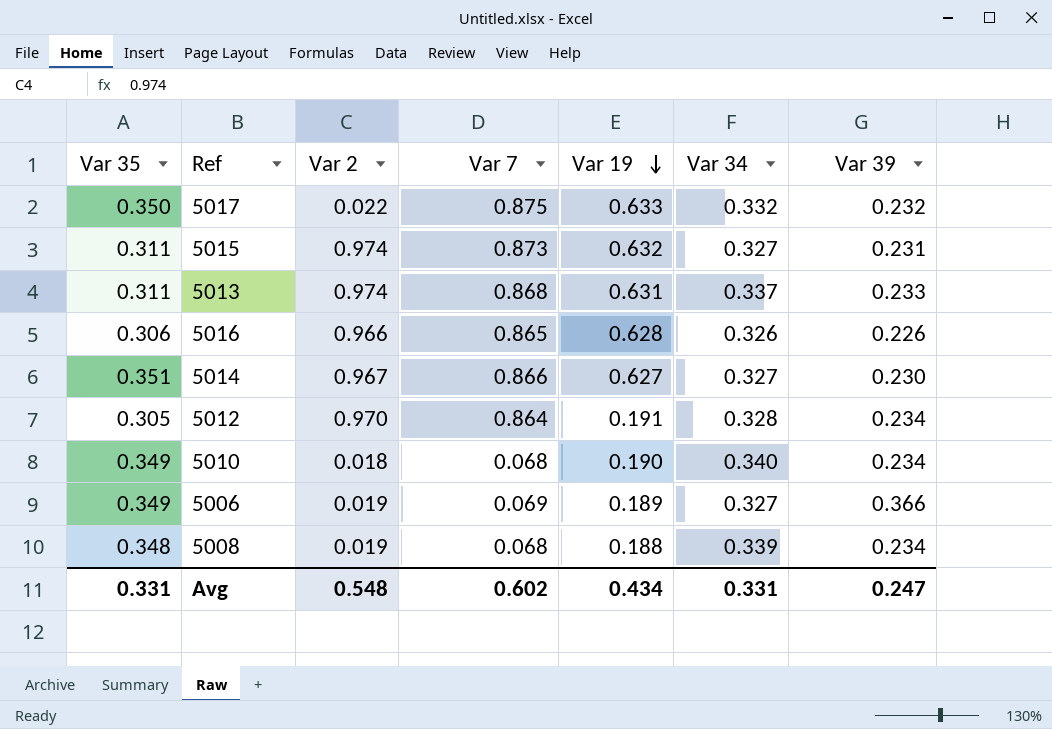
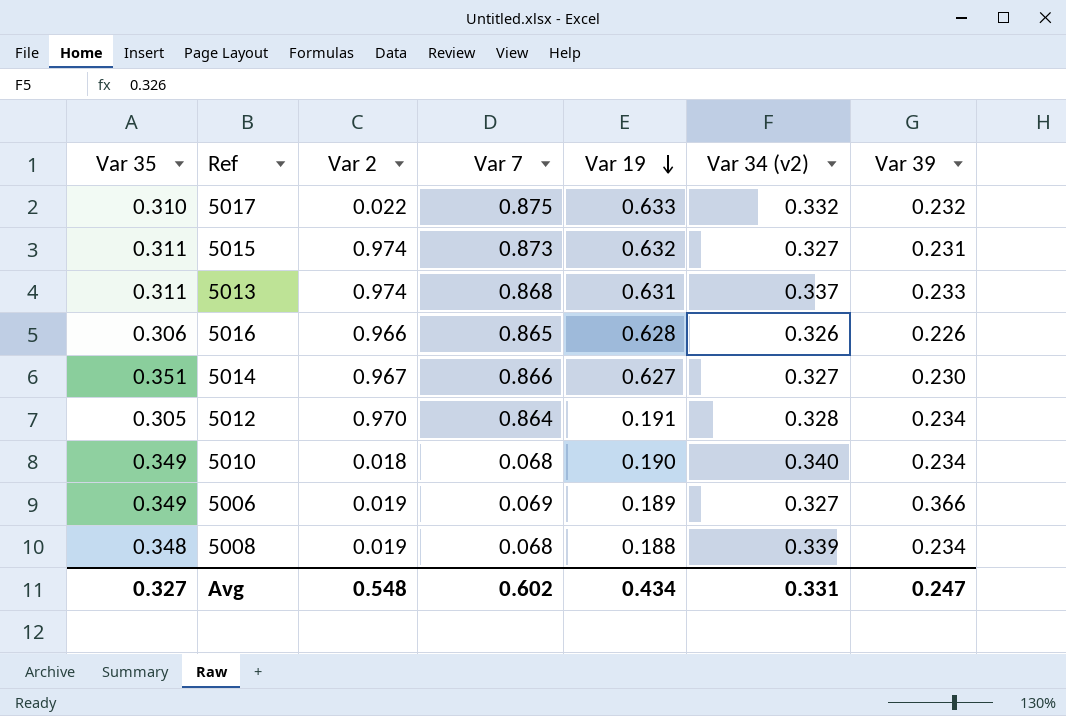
column name: Var 34 -> Var 34 (v2)
5017 | Var 35: 0.350 -> 0.310
Avg | Var 35: 0.331 -> 0.327

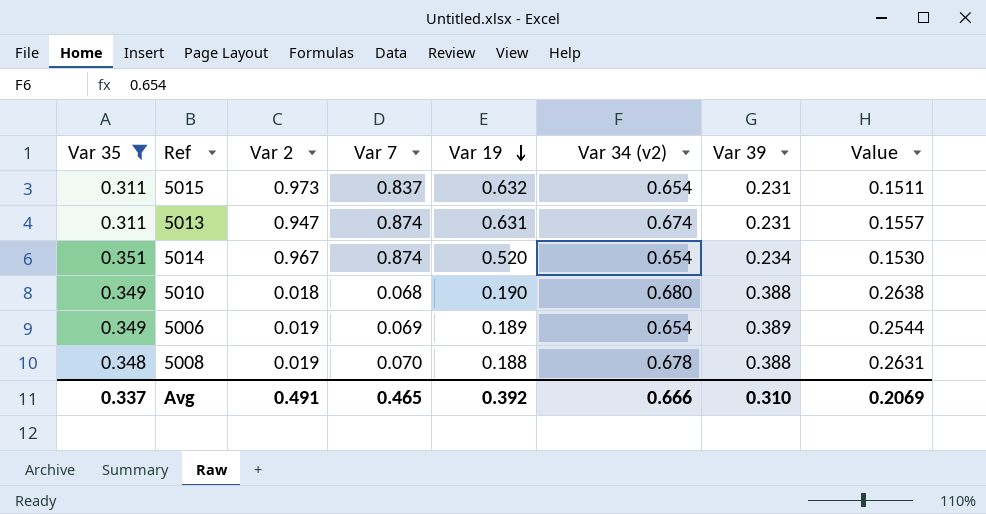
filter: none -> Var 35 >= 0.311
column Value | formula: none -> [Var 34 (v2)] * [Var 39]
5015 | Var 2: 0.974 -> 0.973
5015 | Var 7: 0.873 -> 0.837
5015 | Var 34 (v2): 0.327 -> 0.654
5013 | Var 2: 0.974 -> 0.947
5013 | Var 7: 0.868 -> 0.874
5013 | Var 34 (v2): 0.337 -> 0.674
5013 | Var 39: 0.233 -> 0.231
5014 | Var 7: 0.866 -> 0.874
5014 | Var 19: 0.627 -> 0.520
5014 | Var 34 (v2): 0.327 -> 0.654
5014 | Var 39: 0.230 -> 0.234
5010 | Var 34 (v2): 0.340 -> 0.680
5010 | Var 39: 0.234 -> 0.388
5006 | Var 34 (v2): 0.327 -> 0.654
5006 | Var 39: 0.366 -> 0.389
5008 | Var 7: 0.068 -> 0.070
5008 | Var 34 (v2): 0.339 -> 0.678
5008 | Var 39: 0.234 -> 0.388
Avg | Var 35: 0.327 -> 0.337
Avg | Var 2: 0.548 -> 0.491
Avg | Var 7: 0.602 -> 0.465
Avg | Var 19: 0.434 -> 0.392
Avg | Var 34 (v2): 0.331 -> 0.666
Avg | Var 39: 0.247 -> 0.310

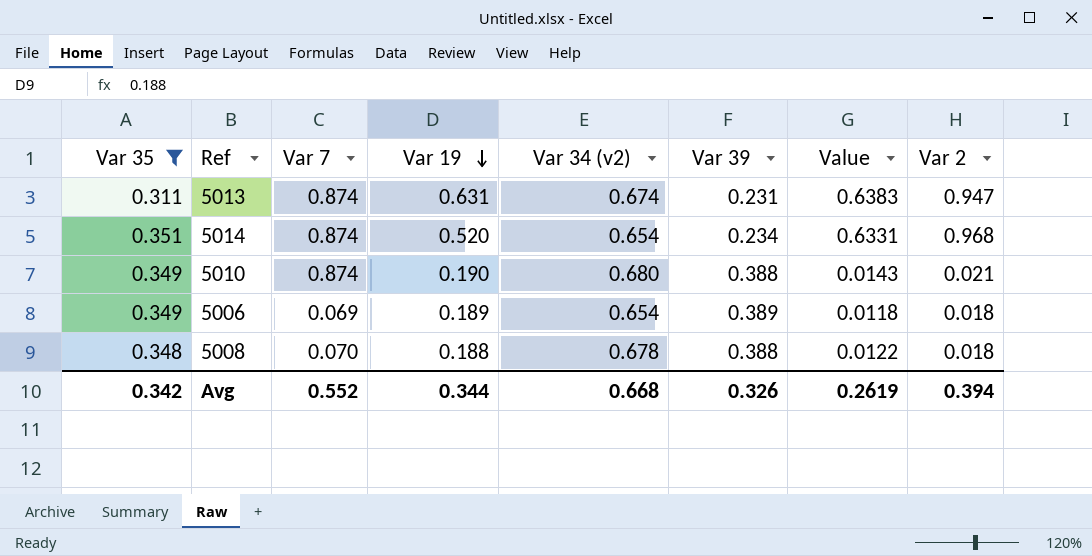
column Value | formula: [Var 34 (v2)] * [Var 39] -> [Var 34 (v2)] * [Var 2]
column Var 2 | position: 3 -> 8
row 5015: 0.311 | 0.973 | 0.837 | 0.632 | 0.654 | 0.231 | 0.1511 -> none
5014 | Var 2: 0.967 -> 0.968
5010 | Var 7: 0.068 -> 0.874
5010 | Var 2: 0.018 -> 0.021
5006 | Var 2: 0.019 -> 0.018
5008 | Var 2: 0.019 -> 0.018
Avg | Var 35: 0.337 -> 0.342
Avg | Var 7: 0.465 -> 0.552
Avg | Var 19: 0.392 -> 0.344
Avg | Var 34 (v2): 0.666 -> 0.668
Avg | Var 39: 0.310 -> 0.326
Avg | Value: 0.2069 -> 0.2619
Avg | Var 2: 0.491 -> 0.394

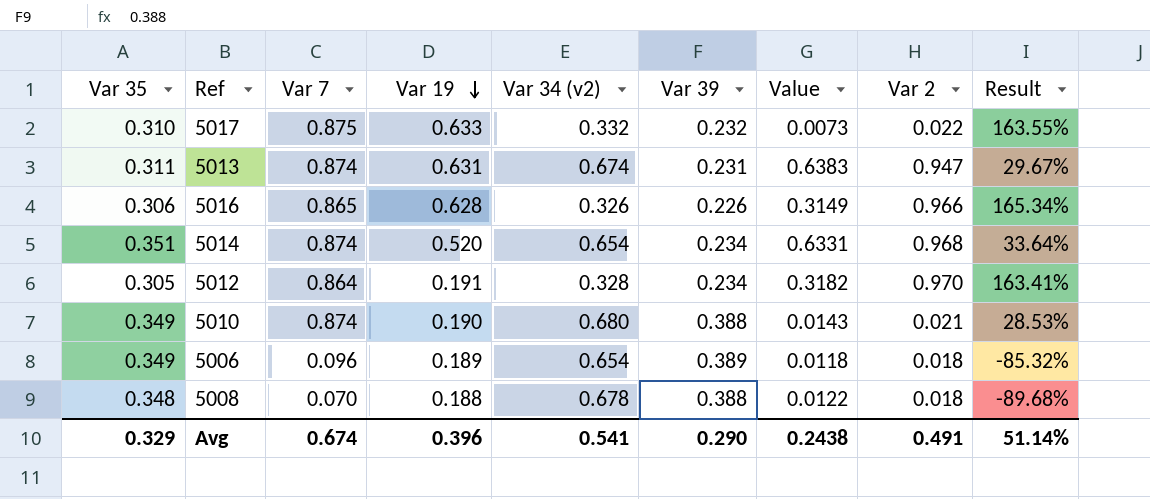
filter: Var 35 >= 0.311 -> none
column Result | formula: none -> ([Var 7] - [Var 34 (v2)]) / [Var 34 (v2)]
5006 | Var 7: 0.069 -> 0.096
Avg | Var 35: 0.342 -> 0.329
Avg | Var 7: 0.552 -> 0.674
Avg | Var 19: 0.344 -> 0.396
Avg | Var 34 (v2): 0.668 -> 0.541
Avg | Var 39: 0.326 -> 0.290
Avg | Value: 0.2619 -> 0.2438
Avg | Var 2: 0.394 -> 0.491

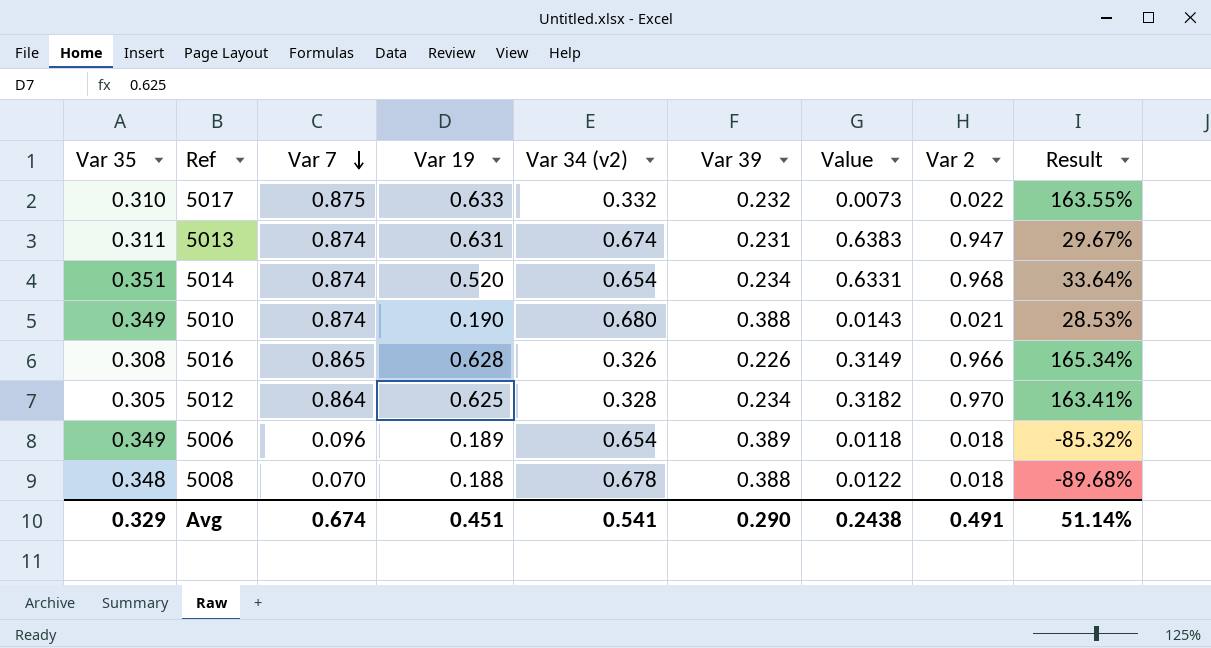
row order: Var 19 descending -> Var 7 descending
5016 | Var 35: 0.306 -> 0.308
5012 | Var 19: 0.191 -> 0.625
Avg | Var 19: 0.396 -> 0.451

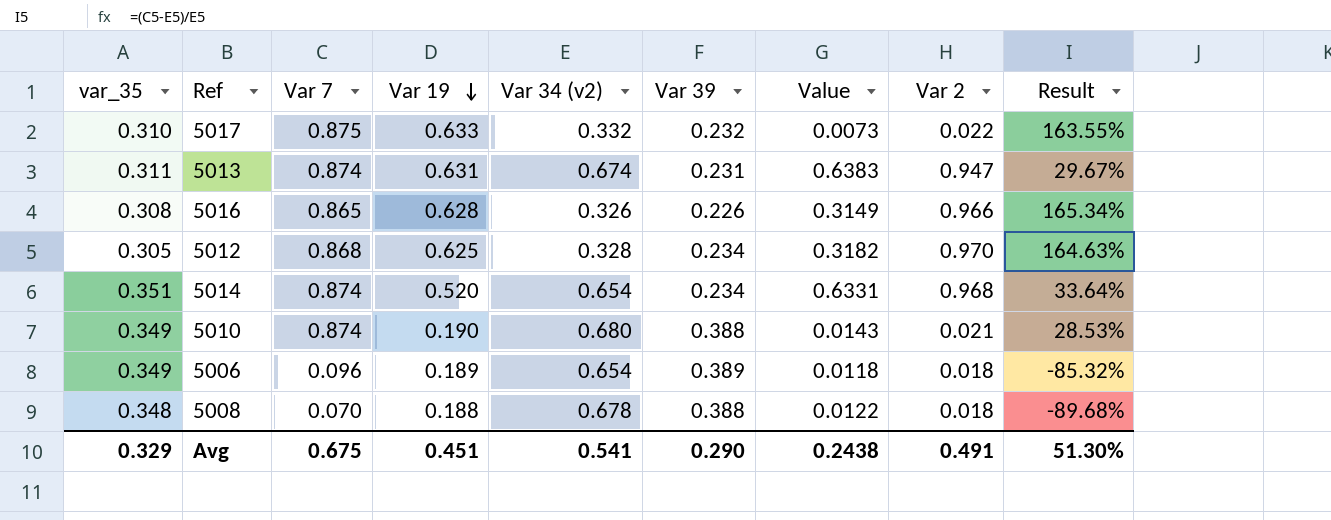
row order: Var 7 descending -> Var 19 descending
column name: Var 35 -> var_35
5012 | Var 7: 0.864 -> 0.868
5012 | Result: 163.41% -> 164.63%
Avg | Var 7: 0.674 -> 0.675
Avg | Result: 51.14% -> 51.30%

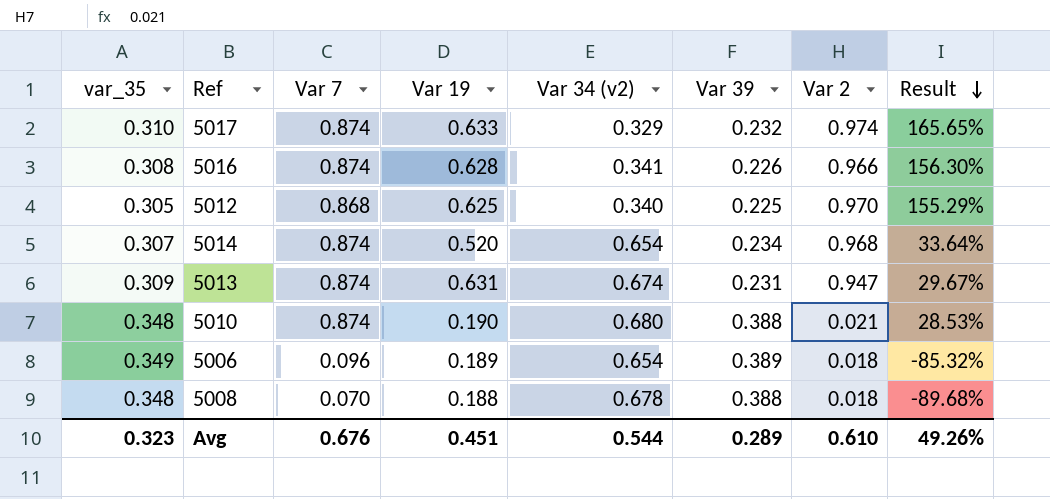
row order: Var 19 descending -> Result descending
column Value | formula: [Var 34 (v2)] * [Var 2] -> none
5017 | Var 7: 0.875 -> 0.874
5017 | Var 34 (v2): 0.332 -> 0.329
5017 | Var 2: 0.022 -> 0.974
5017 | Result: 163.55% -> 165.65%
5016 | Var 7: 0.865 -> 0.874
5016 | Var 34 (v2): 0.326 -> 0.341
5016 | Result: 165.34% -> 156.30%
5012 | Var 34 (v2): 0.328 -> 0.340
5012 | Var 39: 0.234 -> 0.225
5012 | Result: 164.63% -> 155.29%
5014 | var_35: 0.351 -> 0.307
5013 | var_35: 0.311 -> 0.309
5010 | var_35: 0.349 -> 0.348
Avg | var_35: 0.329 -> 0.323
Avg | Var 7: 0.675 -> 0.676
Avg | Var 34 (v2): 0.541 -> 0.544
Avg | Var 39: 0.290 -> 0.289
Avg | Var 2: 0.491 -> 0.610
Avg | Result: 51.30% -> 49.26%

